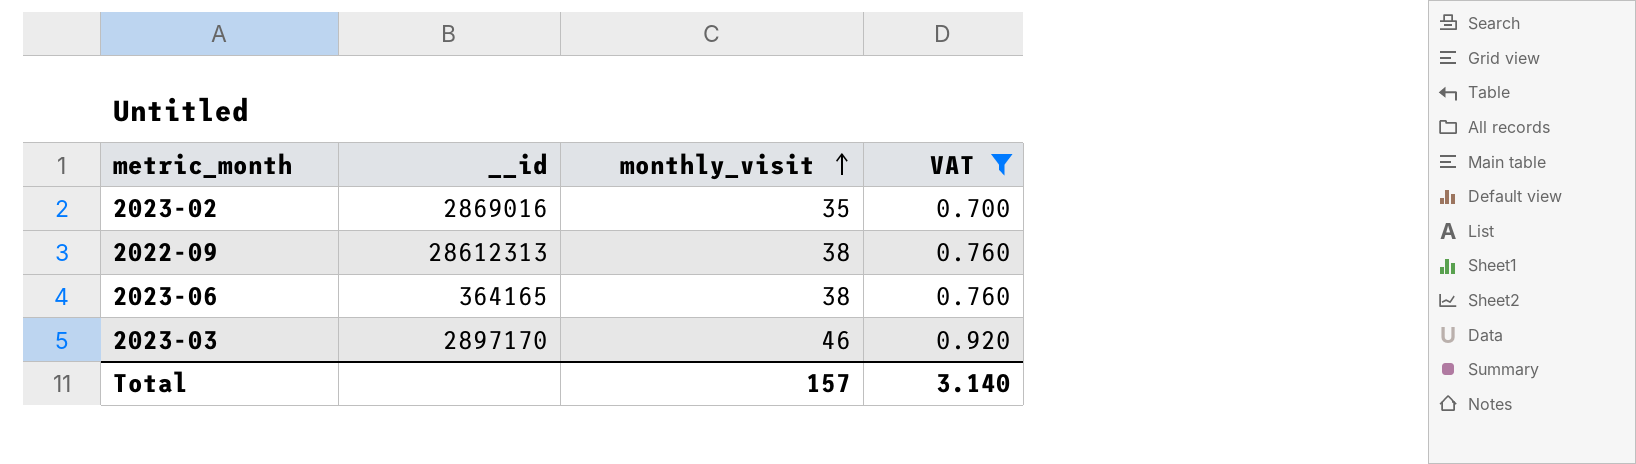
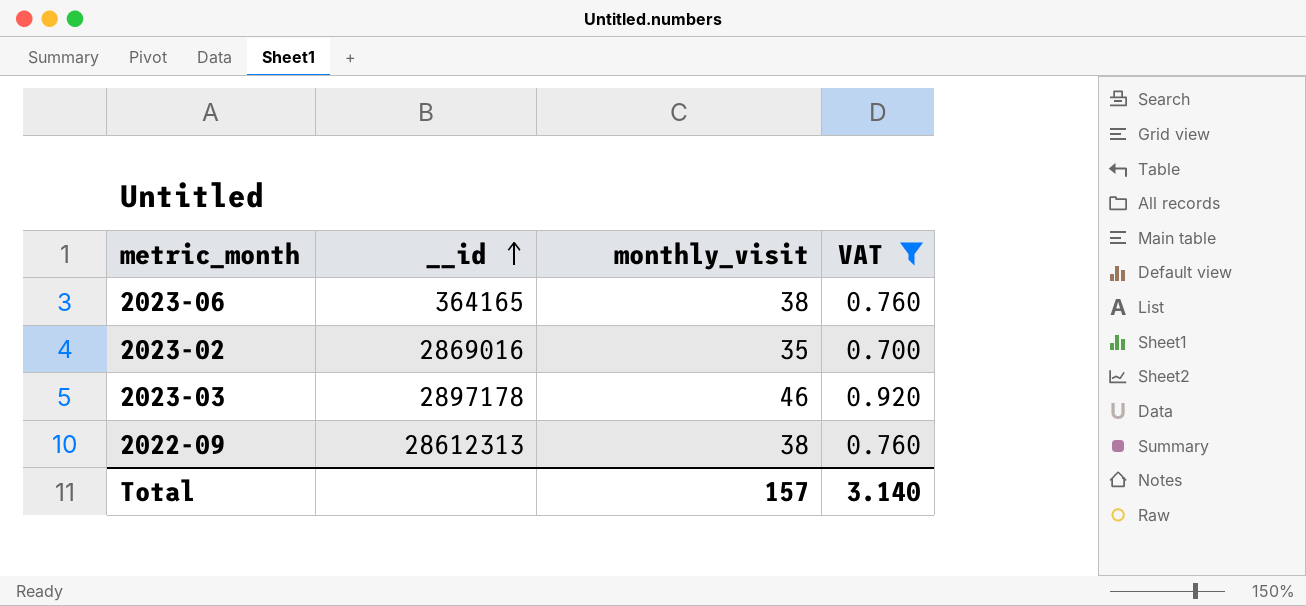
row order: monthly_visit ascending -> __id ascending
2023-03 | __id: 2897170 -> 2897178

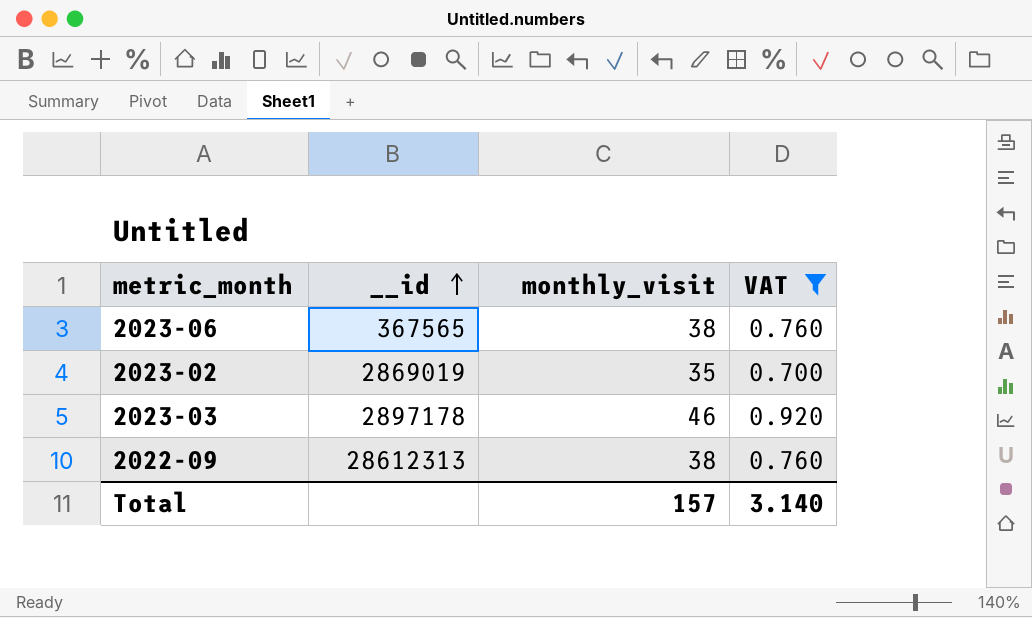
2023-06 | __id: 364165 -> 367565
2023-02 | __id: 2869016 -> 2869019

